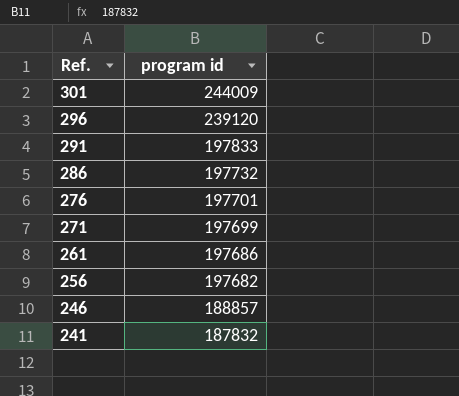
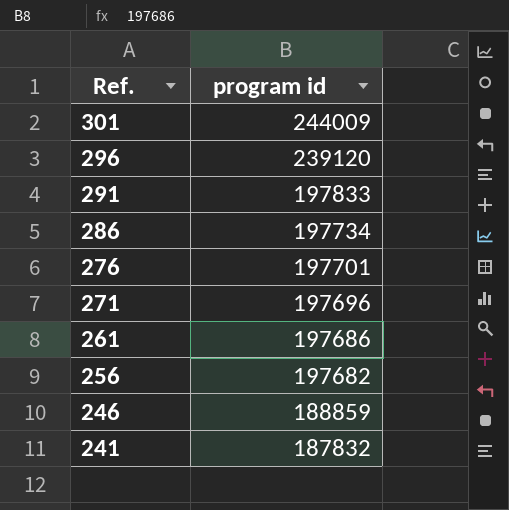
286 | program id: 197732 -> 197734
271 | program id: 197699 -> 197696
246 | program id: 188857 -> 188859

